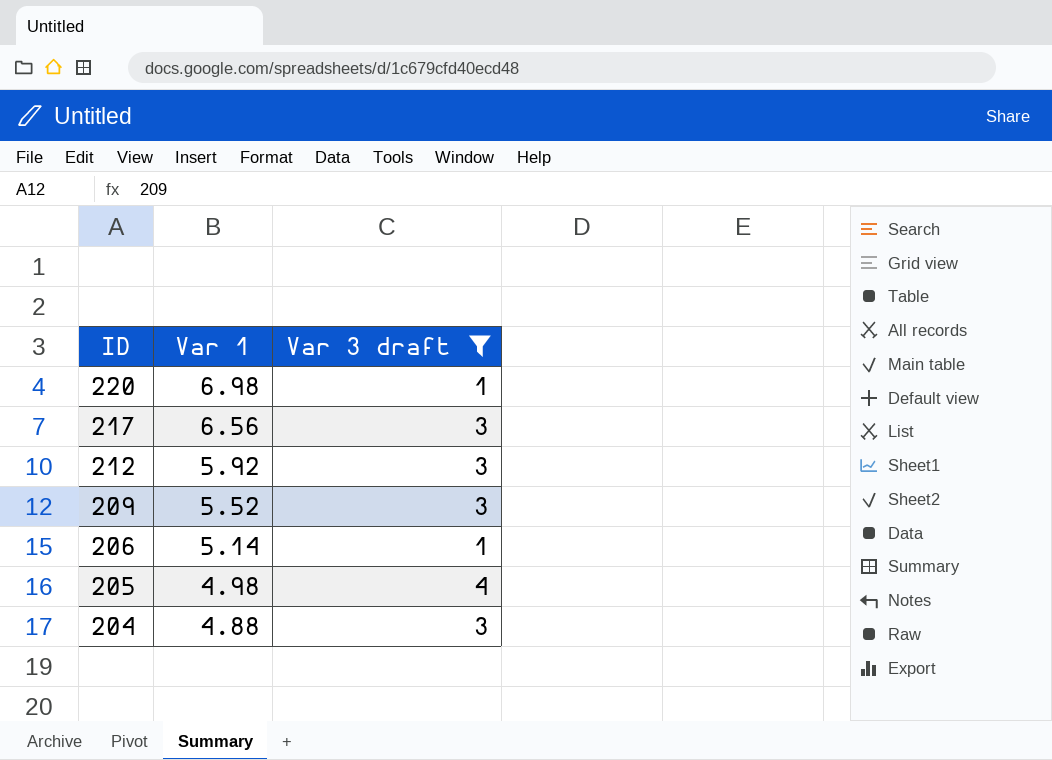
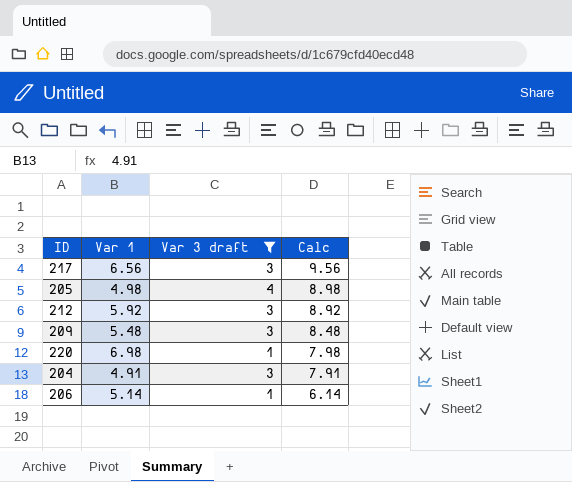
row order: ID descending -> Calc descending
column Calc | formula: none -> [Var 1] + [Var 3 draft]
209 | Var 1: 5.52 -> 5.48
204 | Var 1: 4.88 -> 4.91

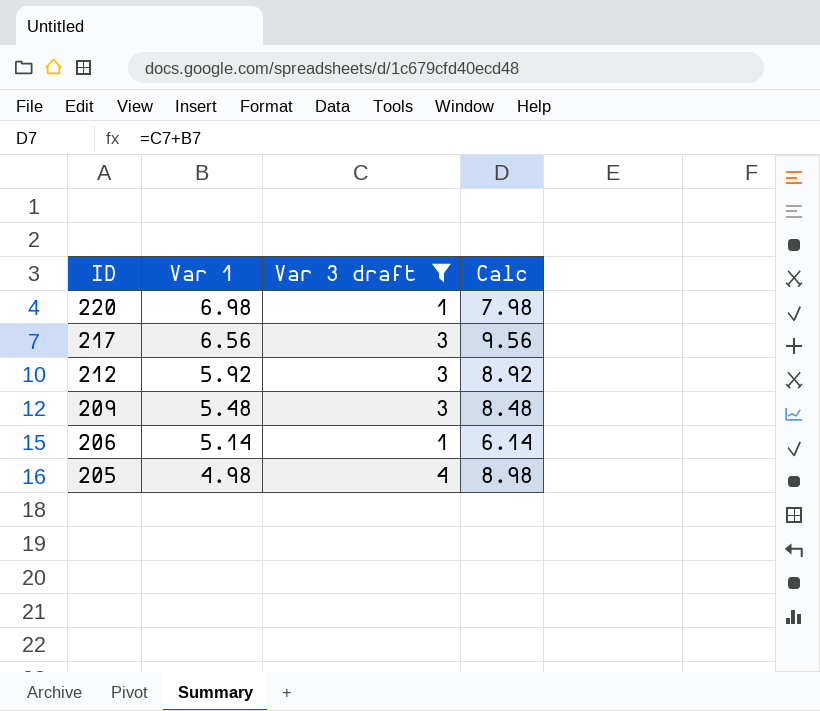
row order: Calc descending -> ID descending
row 204: 4.91 | 3 | 7.91 -> none

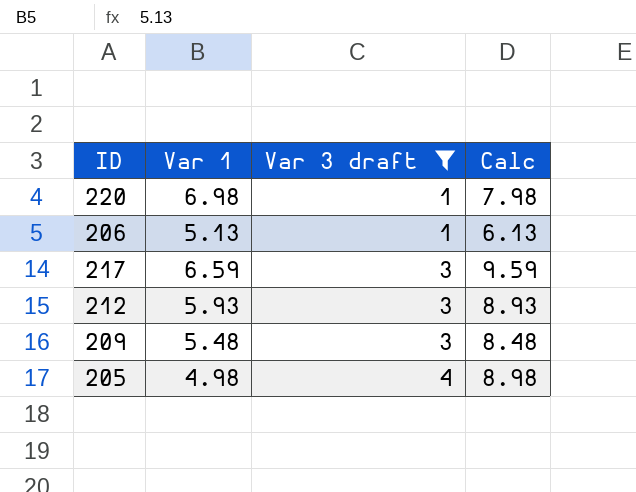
row order: ID descending -> Var 3 draft ascending
206 | Var 1: 5.14 -> 5.13
206 | Calc: 6.14 -> 6.13
217 | Var 1: 6.56 -> 6.59
217 | Calc: 9.56 -> 9.59
212 | Var 1: 5.92 -> 5.93
212 | Calc: 8.92 -> 8.93

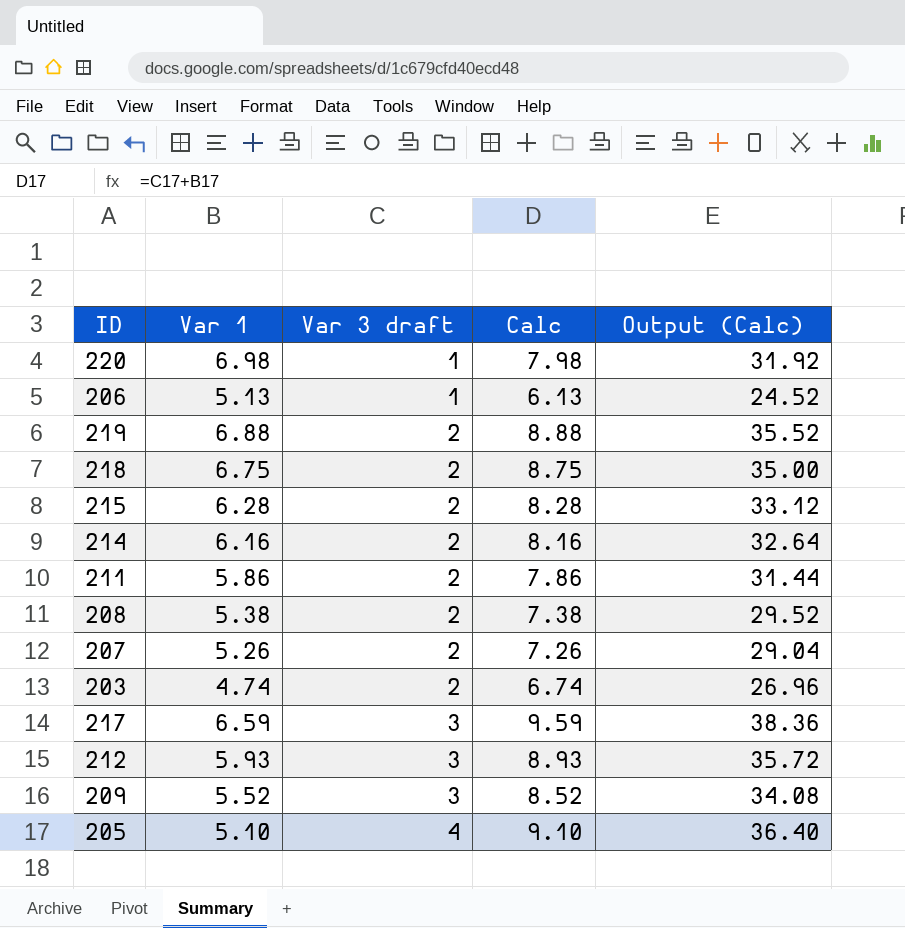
filter: Var 3 draft != 2 -> none
column Output (Calc) | formula: none -> [Calc] * 4
209 | Var 1: 5.48 -> 5.52
209 | Calc: 8.48 -> 8.52
205 | Var 1: 4.98 -> 5.10
205 | Calc: 8.98 -> 9.10

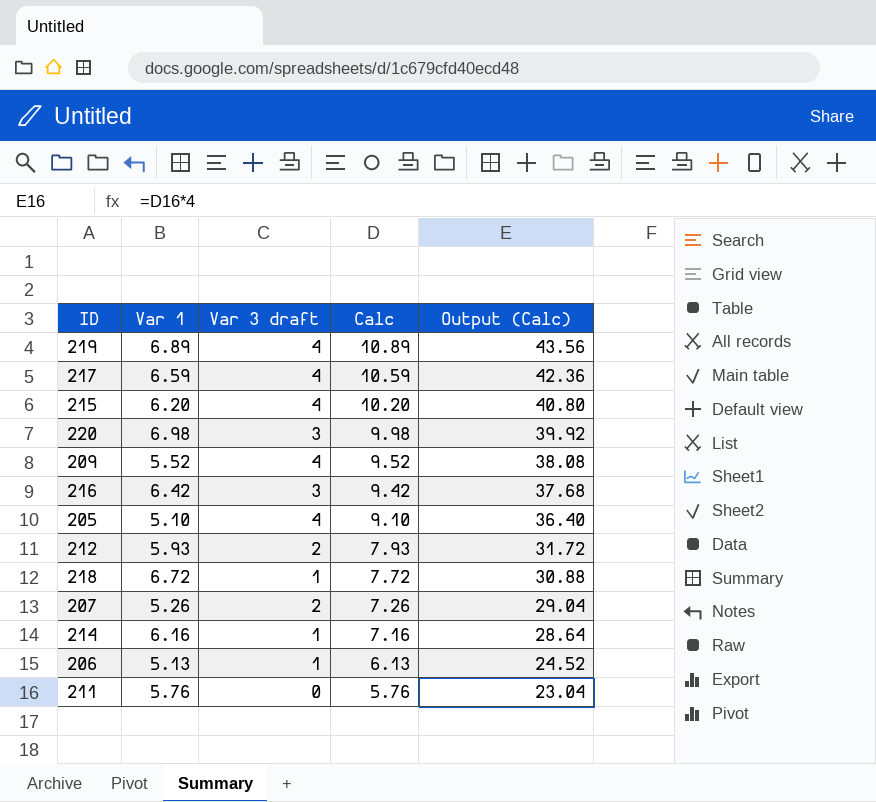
row order: Var 3 draft ascending -> Calc descending
row 208: 5.38 | 2 | 7.38 | 29.52 -> none
row 203: 4.74 | 2 | 6.74 | 26.96 -> none
219 | Var 1: 6.88 -> 6.89
219 | Var 3 draft: 2 -> 4
219 | Calc: 8.88 -> 10.89
219 | Output (Calc): 35.52 -> 43.56
217 | Var 3 draft: 3 -> 4
217 | Calc: 9.59 -> 10.59
217 | Output (Calc): 38.36 -> 42.36
215 | Var 1: 6.28 -> 6.20
215 | Var 3 draft: 2 -> 4
215 | Calc: 8.28 -> 10.20
215 | Output (Calc): 33.12 -> 40.80
220 | Var 3 draft: 1 -> 3
220 | Calc: 7.98 -> 9.98
220 | Output (Calc): 31.92 -> 39.92
209 | Var 3 draft: 3 -> 4
209 | Calc: 8.52 -> 9.52
209 | Output (Calc): 34.08 -> 38.08
row 216: none -> 6.42 | 3 | 9.42 | 37.68
212 | Var 3 draft: 3 -> 2
212 | Calc: 8.93 -> 7.93
212 | Output (Calc): 35.72 -> 31.72
218 | Var 1: 6.75 -> 6.72
218 | Var 3 draft: 2 -> 1
218 | Calc: 8.75 -> 7.72
218 | Output (Calc): 35.00 -> 30.88
214 | Var 3 draft: 2 -> 1
214 | Calc: 8.16 -> 7.16
214 | Output (Calc): 32.64 -> 28.64
211 | Var 1: 5.86 -> 5.76
211 | Var 3 draft: 2 -> 0
211 | Calc: 7.86 -> 5.76
211 | Output (Calc): 31.44 -> 23.04

